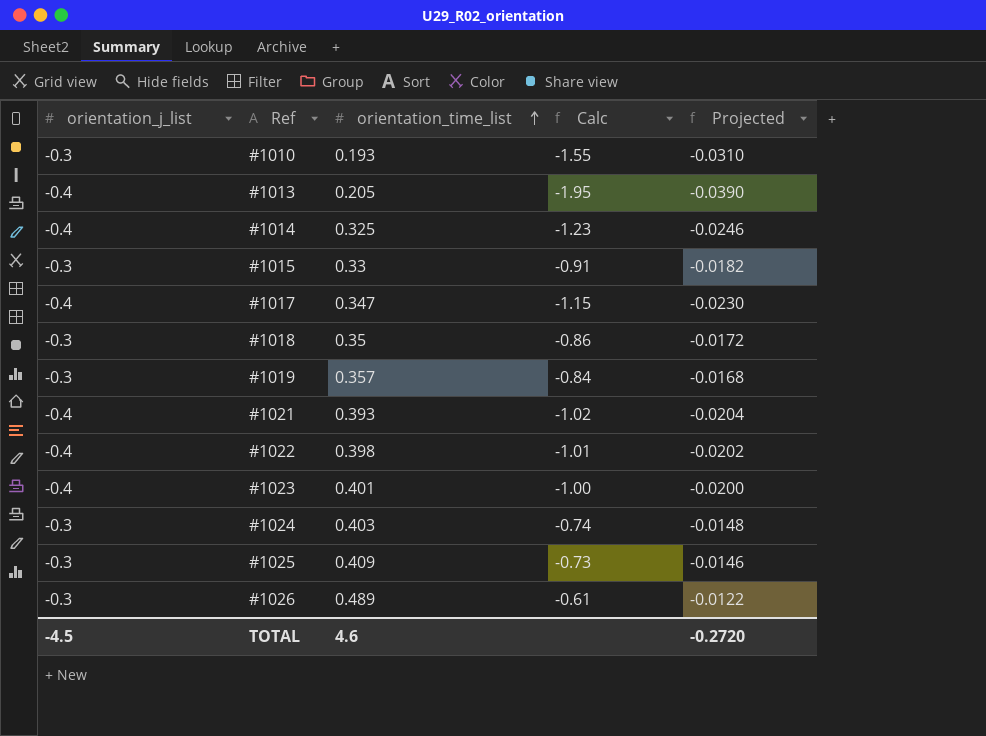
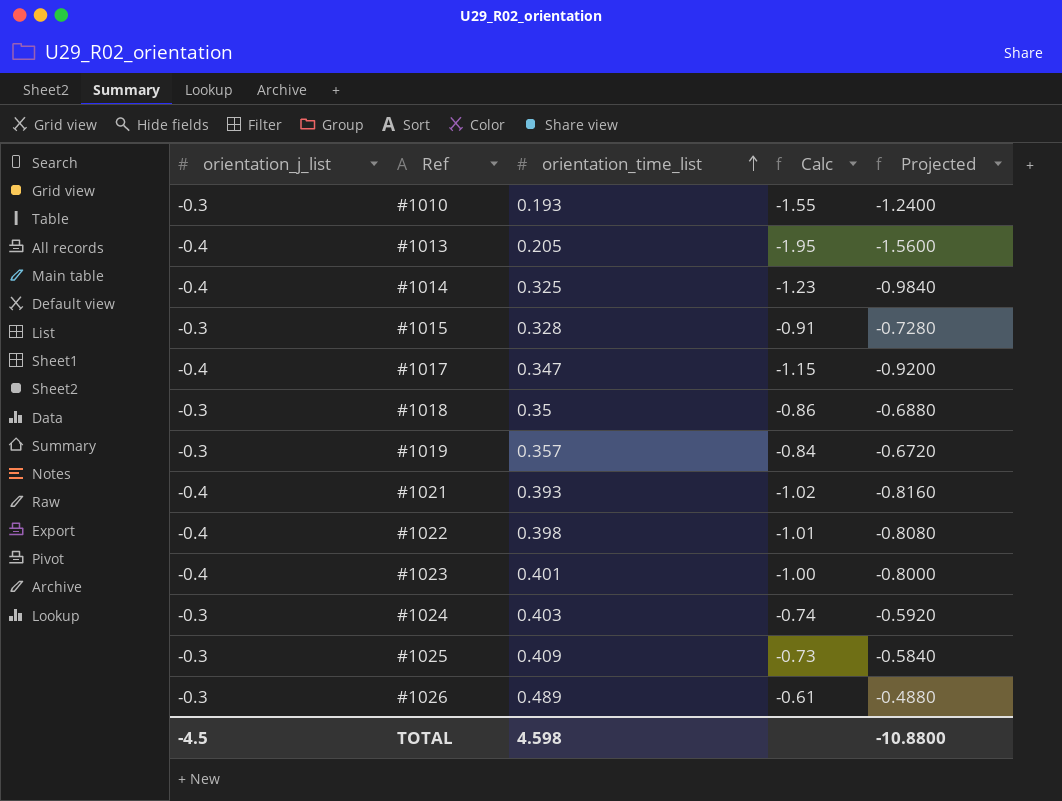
column Projected | formula: [Calc] * 0.02 -> [Calc] * 0.8
#1015 | orientation_time_list: 0.33 -> 0.328
TOTAL | orientation_time_list: 4.6 -> 4.598
TOTAL | Projected: -0.2720 -> -10.8800

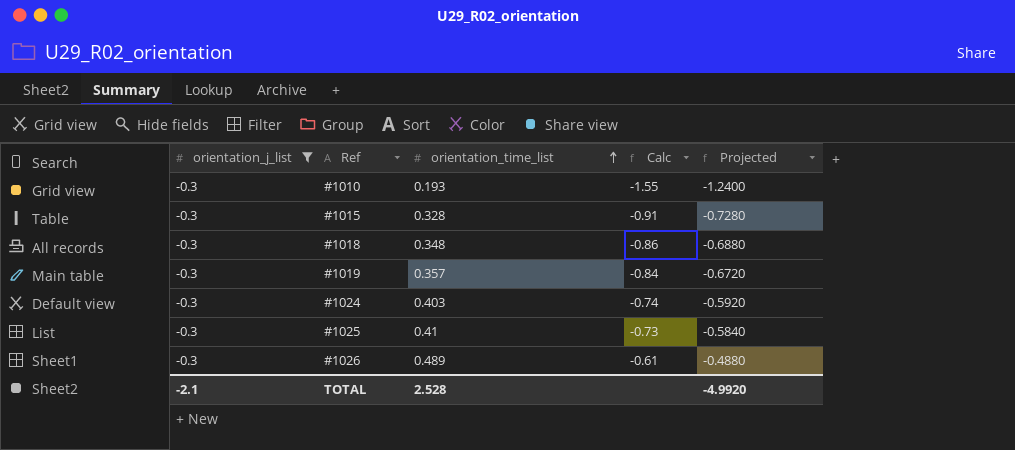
filter: none -> orientation_j_list = -0.3
#1018 | orientation_time_list: 0.35 -> 0.348
#1025 | orientation_time_list: 0.409 -> 0.41
TOTAL | orientation_j_list: -4.5 -> -2.1
TOTAL | orientation_time_list: 4.598 -> 2.528
TOTAL | Projected: -10.8800 -> -4.9920

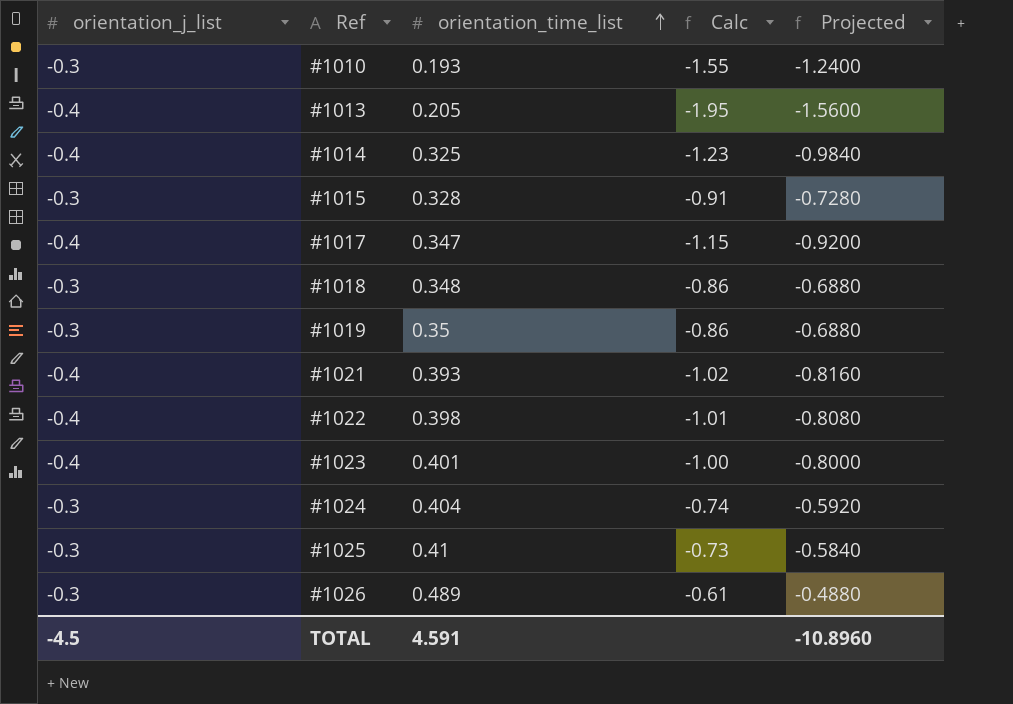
filter: orientation_j_list = -0.3 -> none
#1019 | orientation_time_list: 0.357 -> 0.35
#1019 | Calc: -0.84 -> -0.86
#1019 | Projected: -0.6720 -> -0.6880
#1024 | orientation_time_list: 0.403 -> 0.404
TOTAL | orientation_j_list: -2.1 -> -4.5
TOTAL | orientation_time_list: 2.528 -> 4.591
TOTAL | Projected: -4.9920 -> -10.8960

